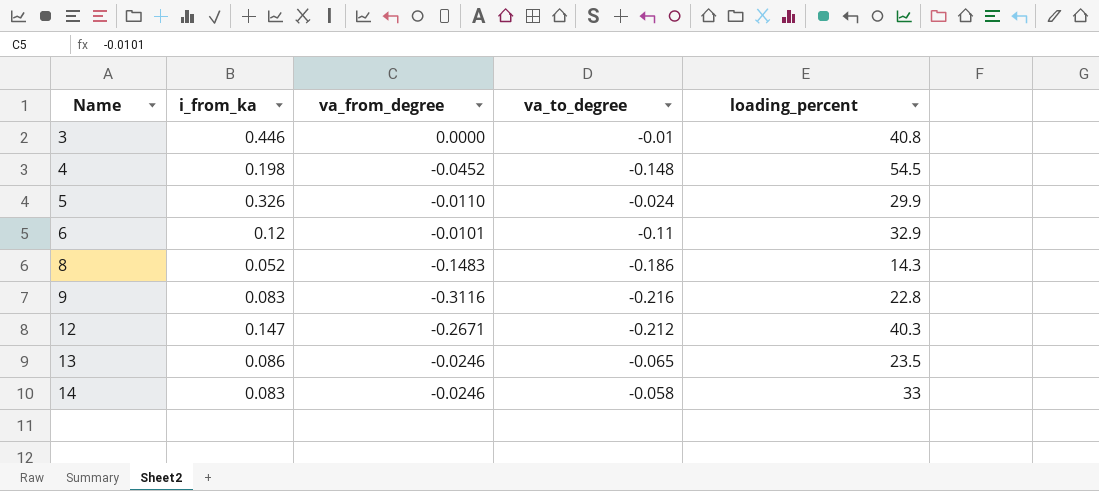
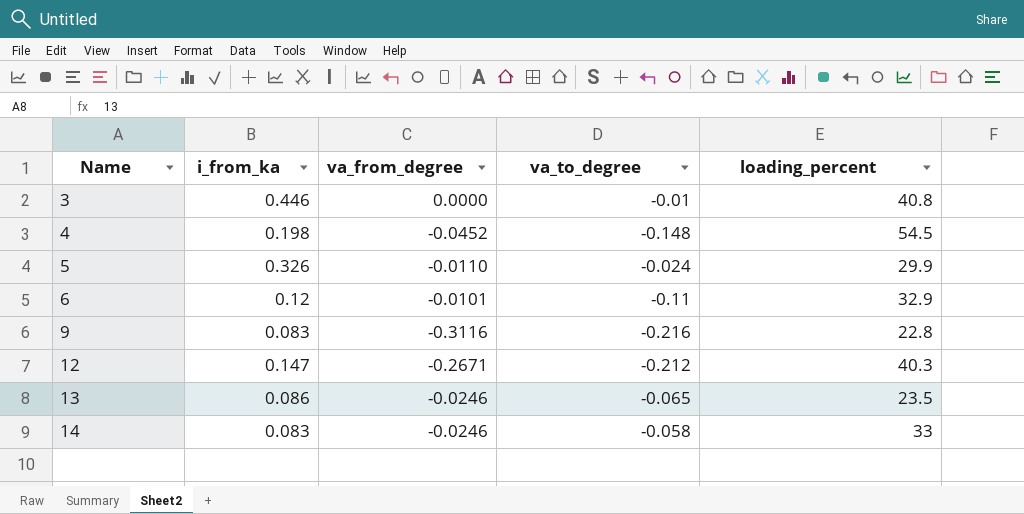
row 8: 0.052 | -0.1483 | -0.186 | 14.3 -> none

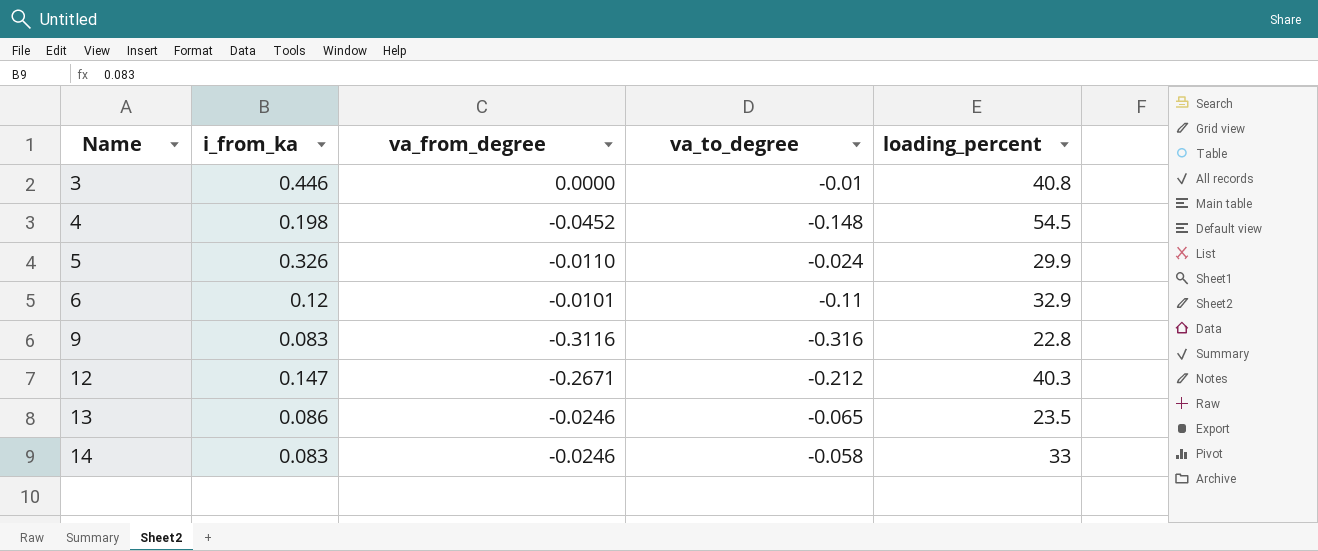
9 | va_to_degree: -0.216 -> -0.316

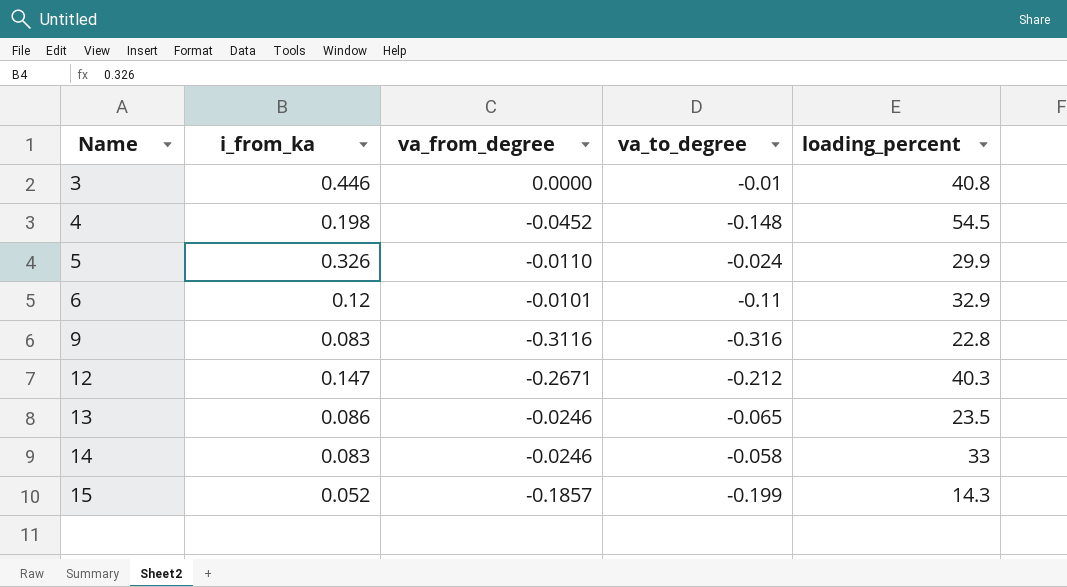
row 15: none -> 0.052 | -0.1857 | -0.199 | 14.3

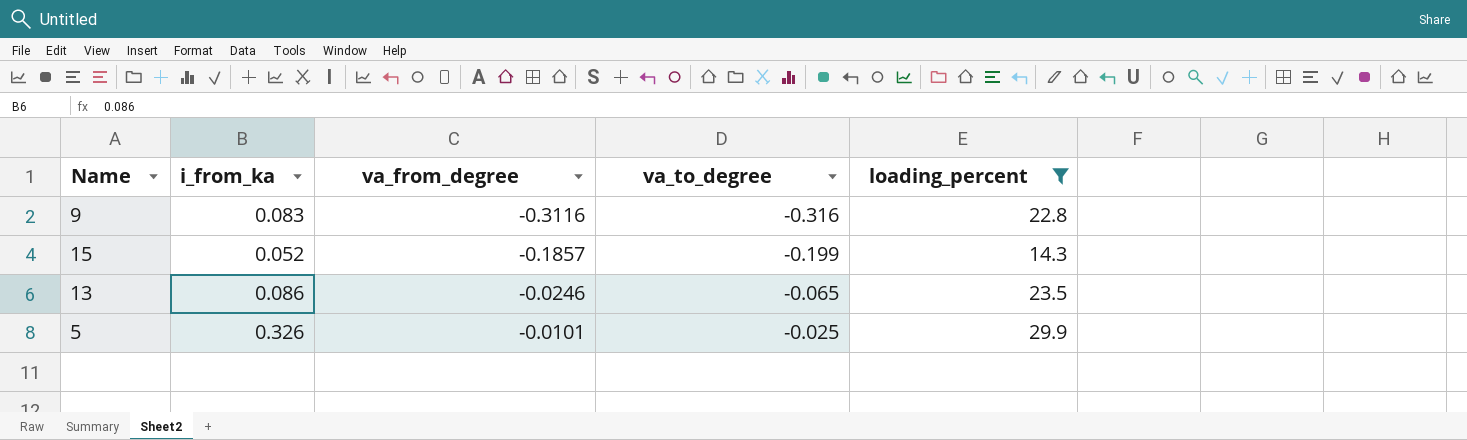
filter: none -> loading_percent <= 29.9
row order: Name ascending -> va_from_degree ascending
5 | va_from_degree: -0.0110 -> -0.0101
5 | va_to_degree: -0.024 -> -0.025

